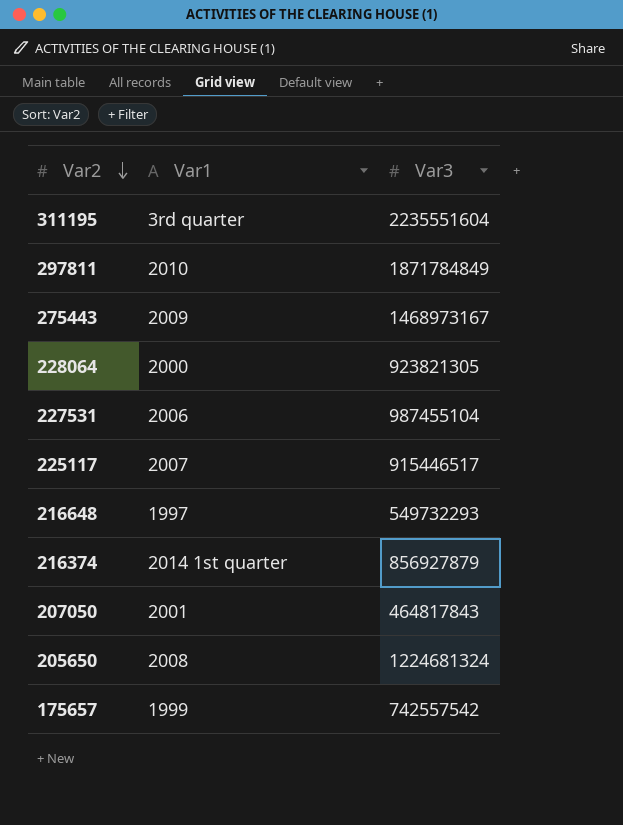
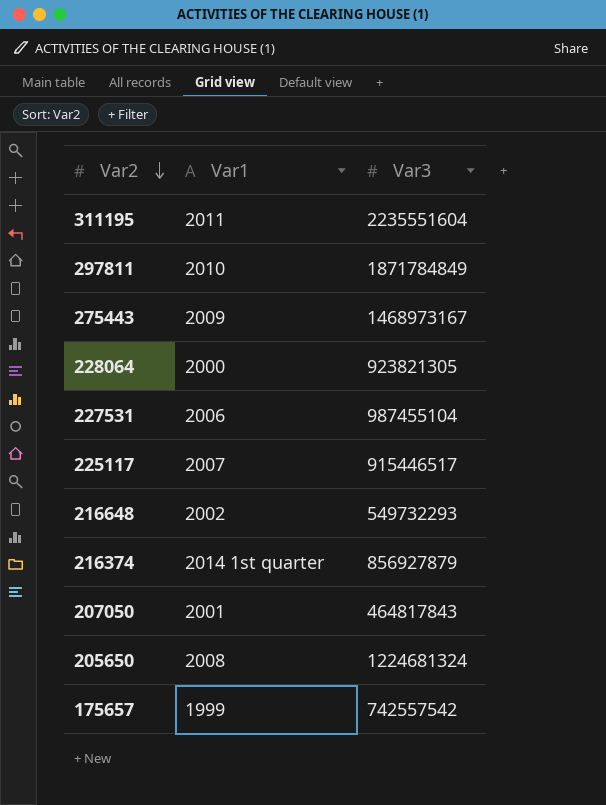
311195 | Var1: 3rd quarter -> 2011
216648 | Var1: 1997 -> 2002

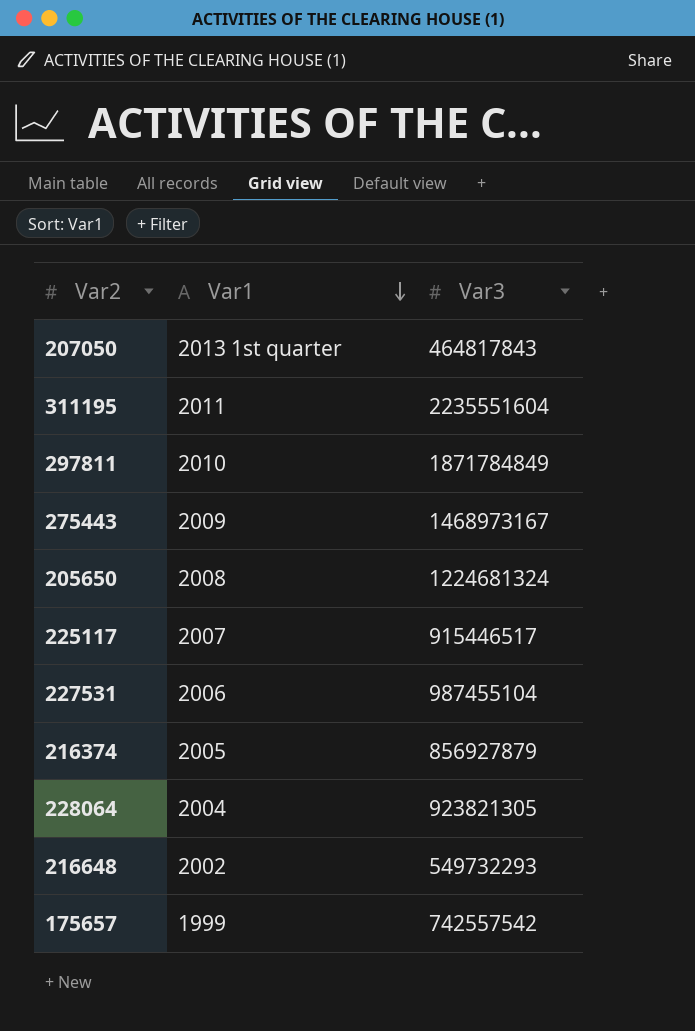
row order: Var2 descending -> Var1 descending
207050 | Var1: 2001 -> 2013 1st quarter
216374 | Var1: 2014 1st quarter -> 2005
228064 | Var1: 2000 -> 2004

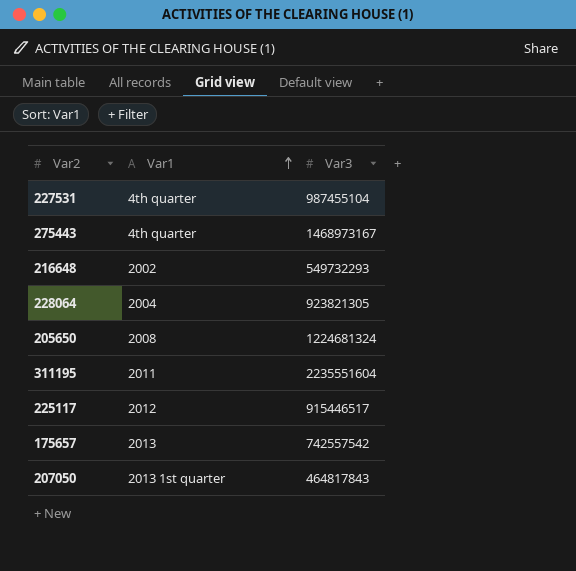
row order: Var1 descending -> Var1 ascending
row 297811: 2010 | 1871784849 -> none
row 216374: 2005 | 856927879 -> none
227531 | Var1: 2006 -> 4th quarter
275443 | Var1: 2009 -> 4th quarter
225117 | Var1: 2007 -> 2012
175657 | Var1: 1999 -> 2013

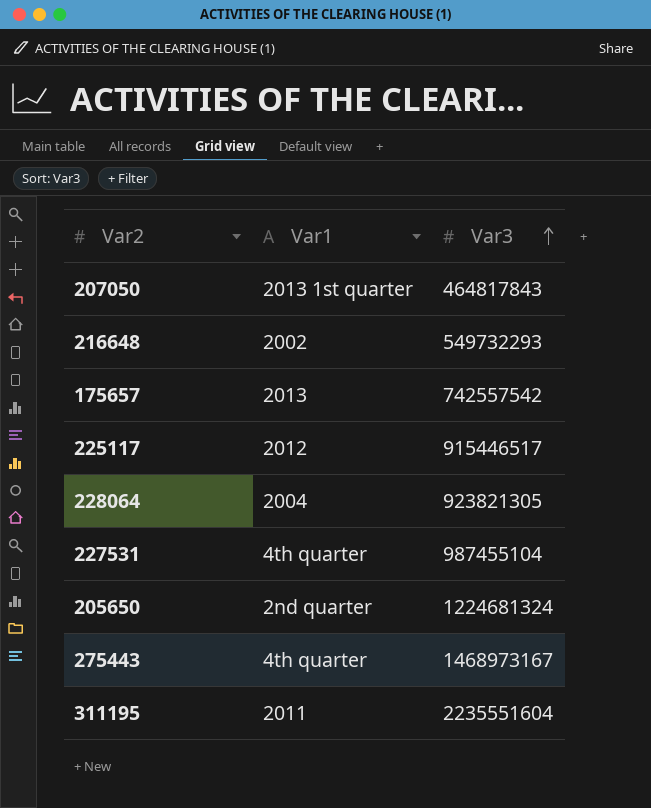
row order: Var1 ascending -> Var3 ascending
205650 | Var1: 2008 -> 2nd quarter

